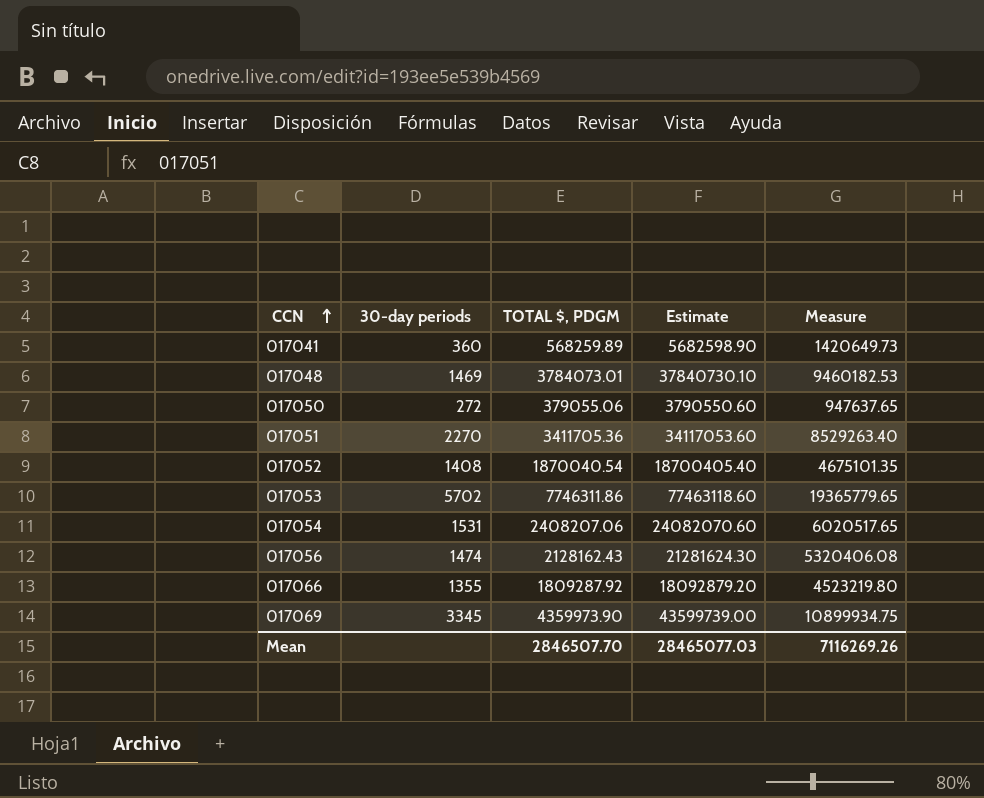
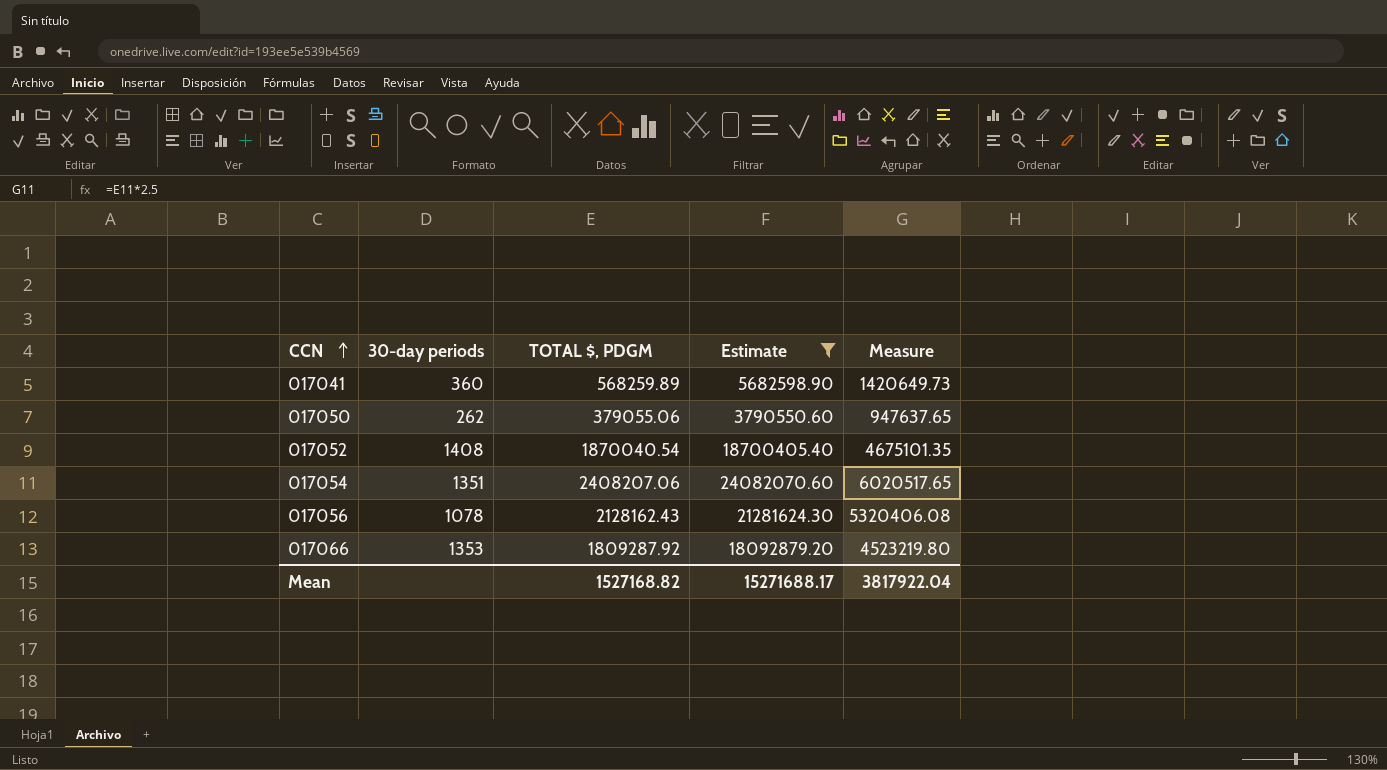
filter: none -> Estimate <= 24082070.60
017050 | 30-day periods: 272 -> 262
017054 | 30-day periods: 1531 -> 1351
017056 | 30-day periods: 1474 -> 1078
017066 | 30-day periods: 1355 -> 1353
Mean | TOTAL $, PDGM: 2846507.70 -> 1527168.82
Mean | Estimate: 28465077.03 -> 15271688.17
Mean | Measure: 7116269.26 -> 3817922.04

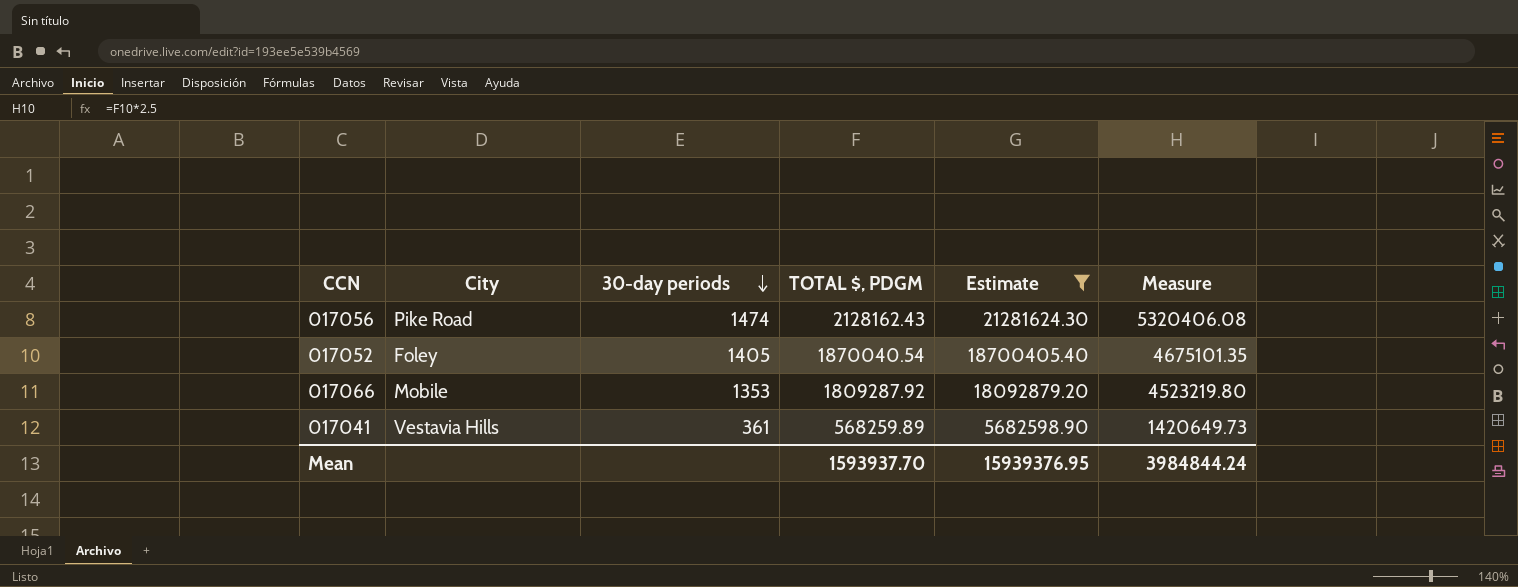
row order: CCN ascending -> 30-day periods descending
column City | position: none -> 2
row 017050: 262 | 379055.06 | 3790550.60 | 947637.65 -> none
row 017054: 1351 | 2408207.06 | 24082070.60 | 6020517.65 -> none
017056 | 30-day periods: 1078 -> 1474
017052 | 30-day periods: 1408 -> 1405
017041 | 30-day periods: 360 -> 361
Mean | TOTAL $, PDGM: 1527168.82 -> 1593937.70
Mean | Estimate: 15271688.17 -> 15939376.95
Mean | Measure: 3817922.04 -> 3984844.24

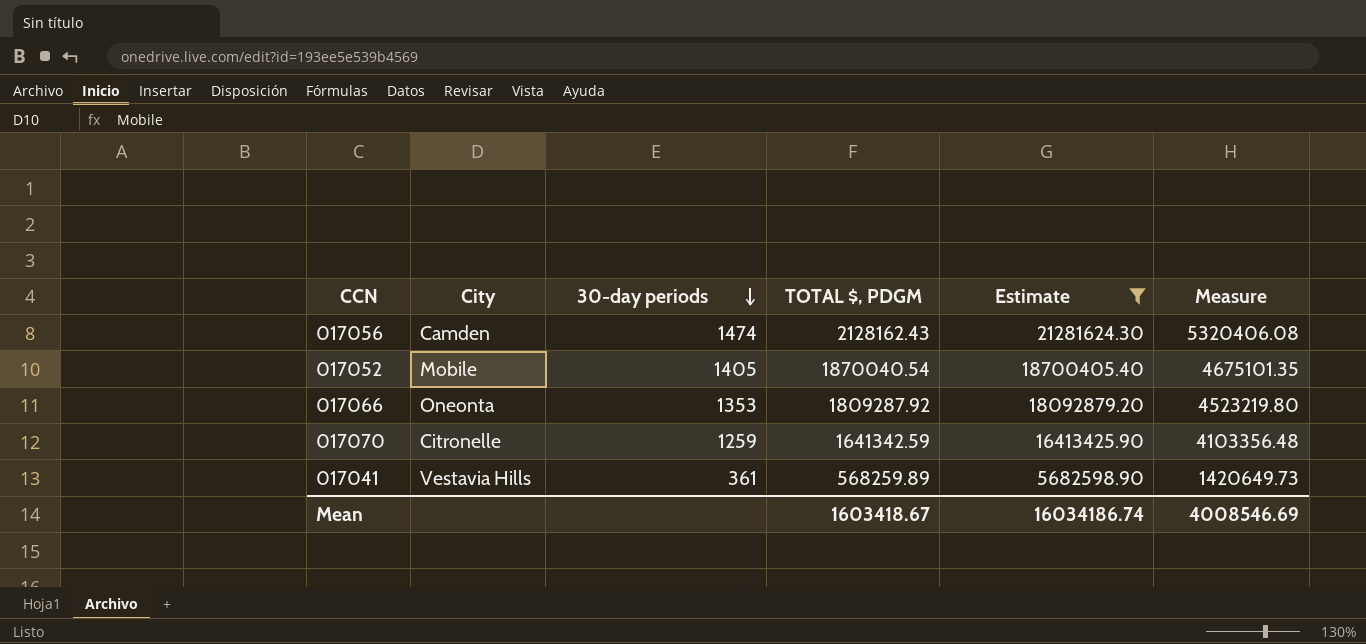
017056 | City: Pike Road -> Camden
017052 | City: Foley -> Mobile
017066 | City: Mobile -> Oneonta
row 017070: none -> Citronelle | 1259 | 1641342.59 | 16413425.90 | 4103356.48
Mean | TOTAL $, PDGM: 1593937.70 -> 1603418.67
Mean | Estimate: 15939376.95 -> 16034186.74
Mean | Measure: 3984844.24 -> 4008546.69

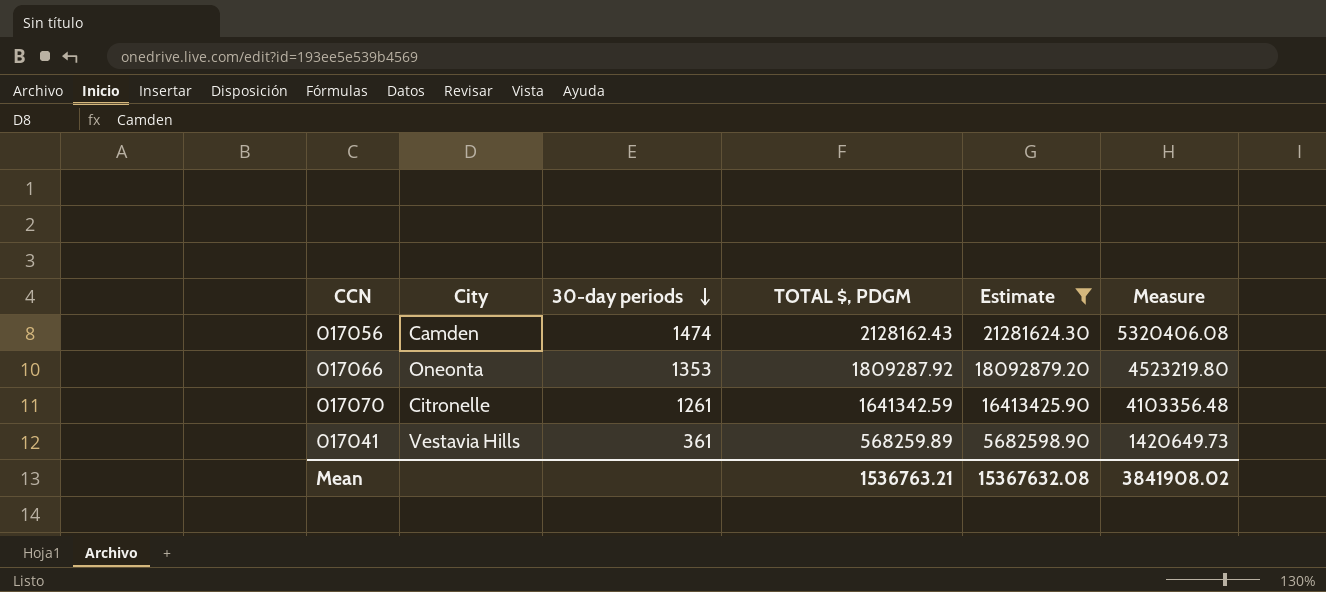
row 017052: Mobile | 1405 | 1870040.54 | 18700405.40 | 4675101.35 -> none
017070 | 30-day periods: 1259 -> 1261
Mean | TOTAL $, PDGM: 1603418.67 -> 1536763.21
Mean | Estimate: 16034186.74 -> 15367632.08
Mean | Measure: 4008546.69 -> 3841908.02

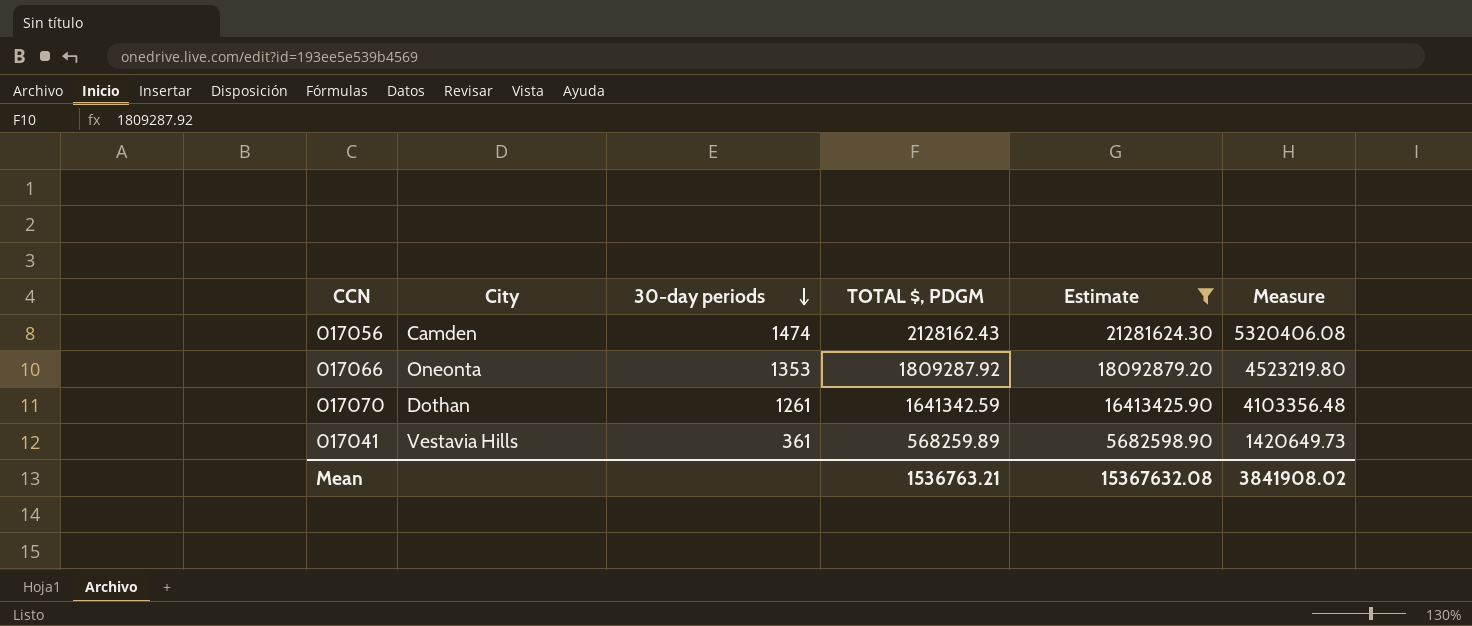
017070 | City: Citronelle -> Dothan

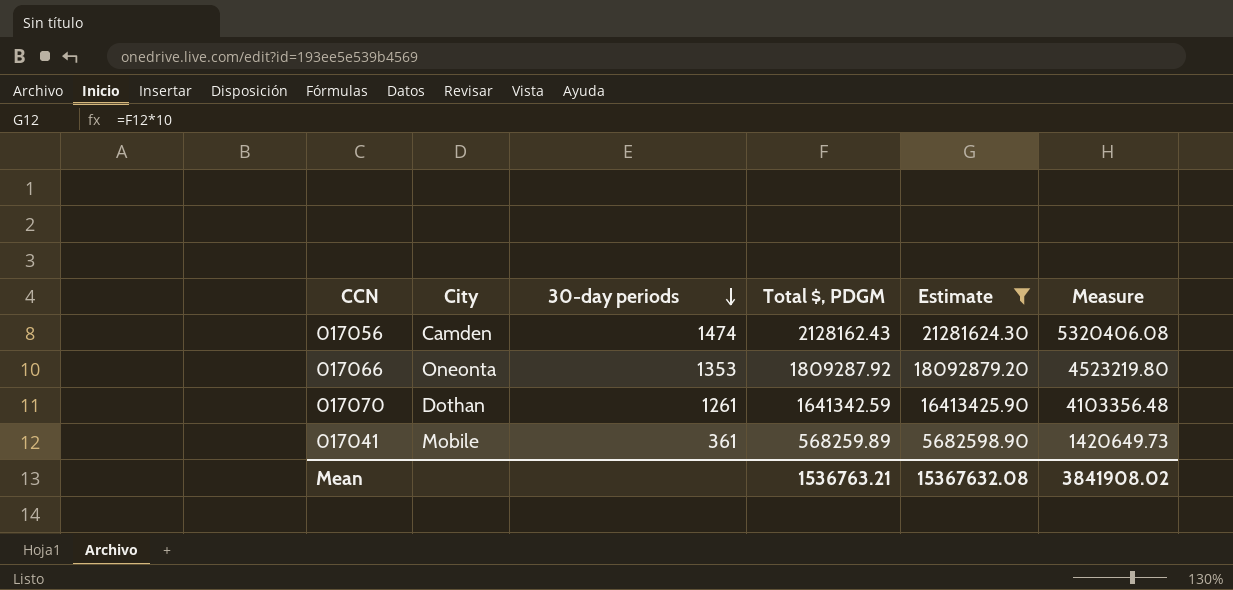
column name: TOTAL $, PDGM -> Total $, PDGM
017041 | City: Vestavia Hills -> Mobile

